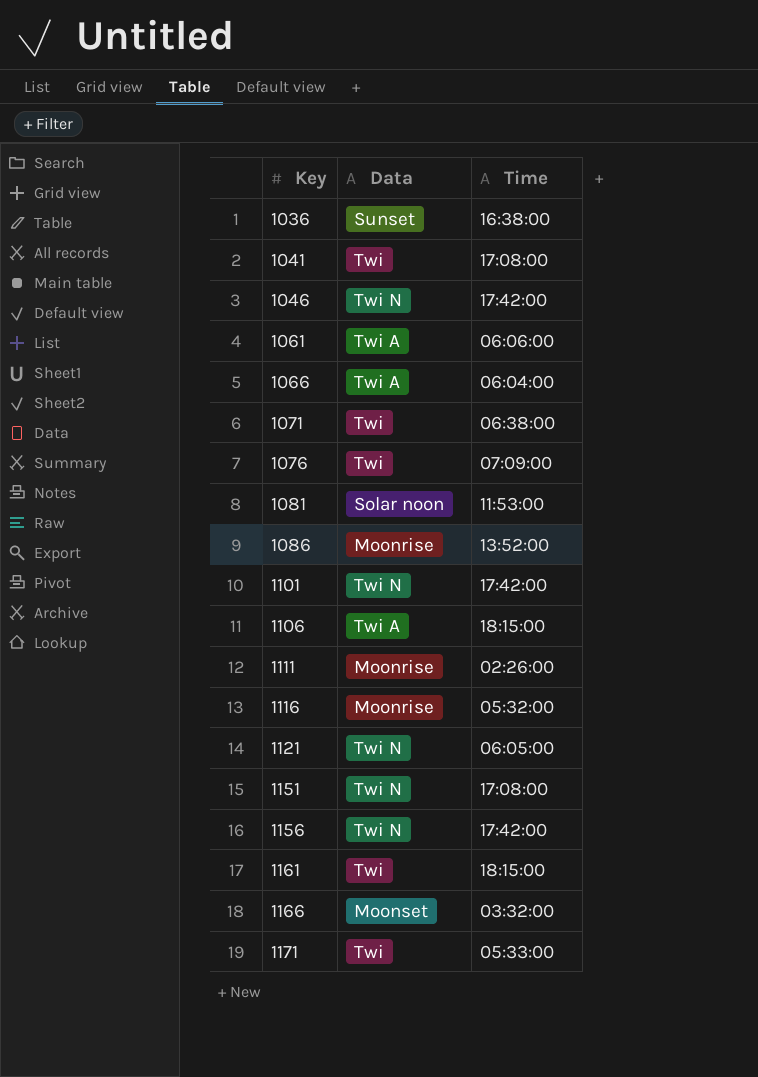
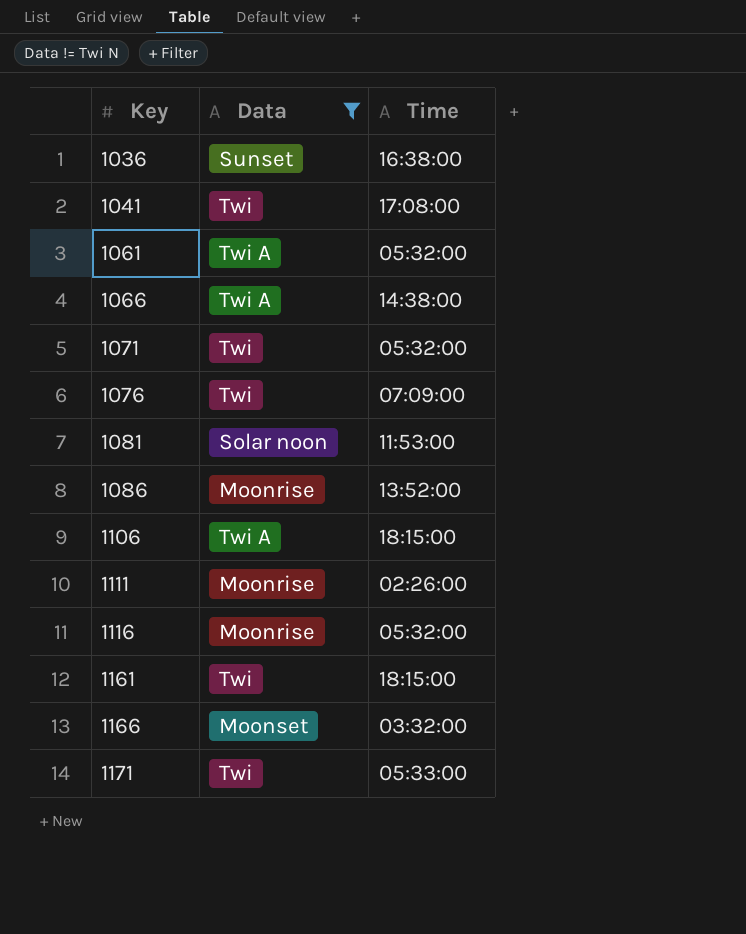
filter: none -> Data != Twi N
1061 | Time: 06:06:00 -> 05:32:00
1066 | Time: 06:04:00 -> 14:38:00
1071 | Time: 06:38:00 -> 05:32:00

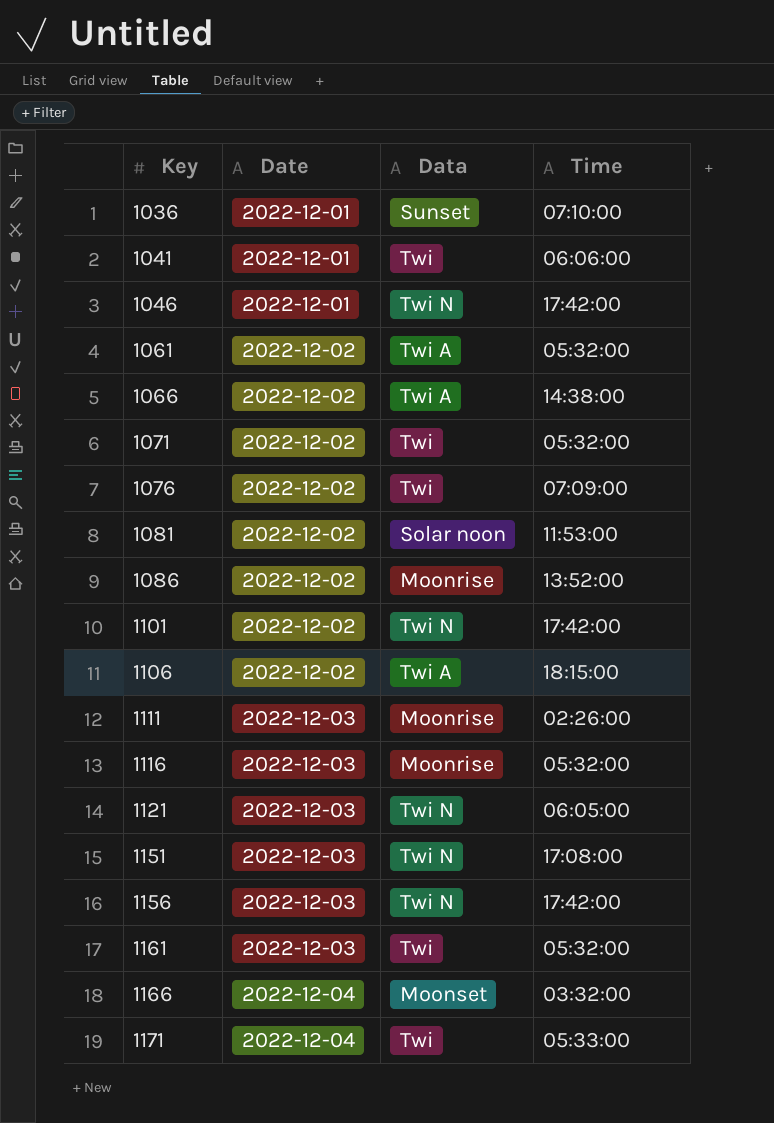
filter: Data != Twi N -> none
column Date | position: none -> 2
1036 | Time: 16:38:00 -> 07:10:00
1041 | Time: 17:08:00 -> 06:06:00
1161 | Time: 18:15:00 -> 05:32:00

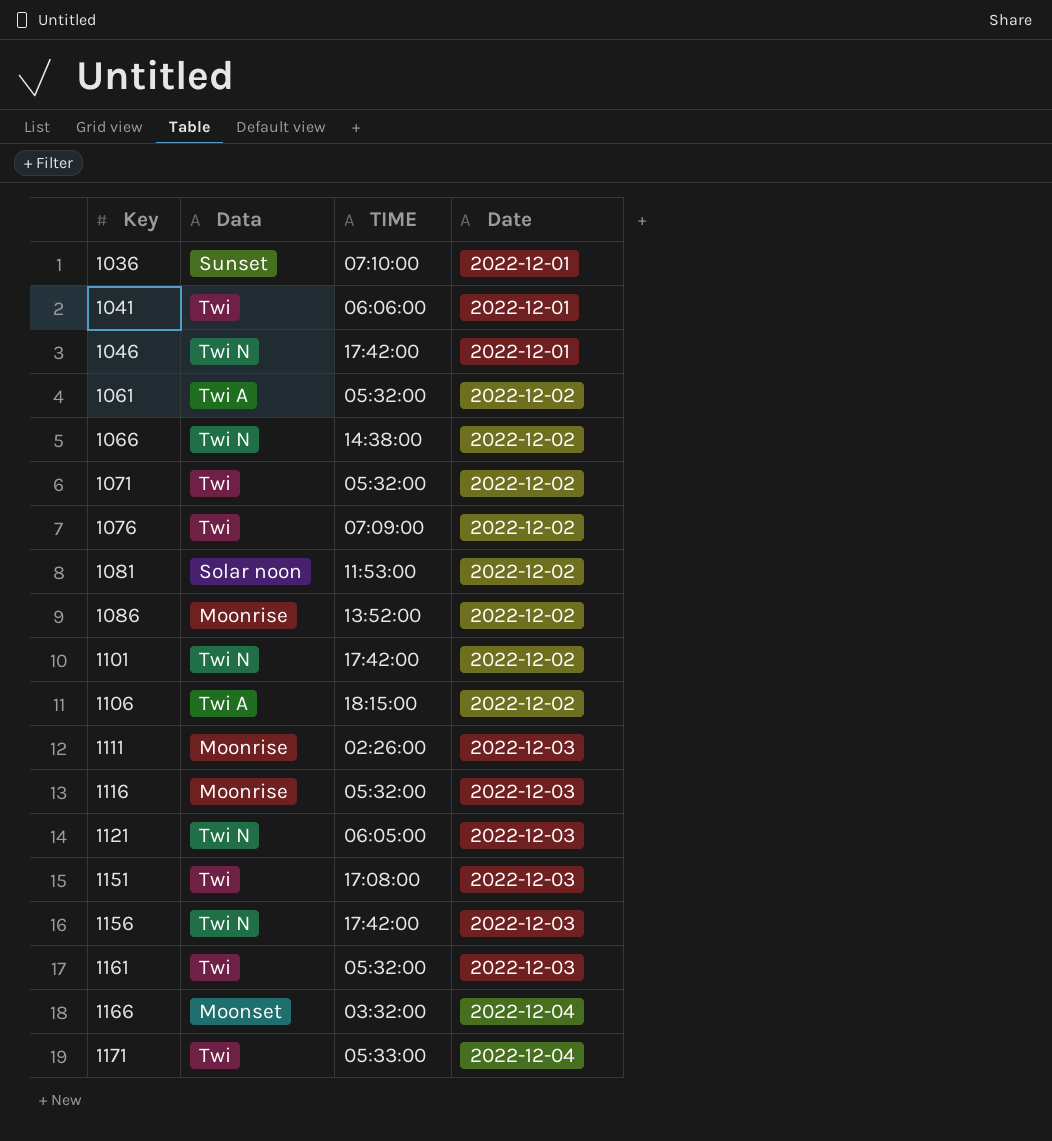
column name: Time -> TIME
column Date | position: 2 -> 4
1066 | Data: Twi A -> Twi N
1151 | Data: Twi N -> Twi

